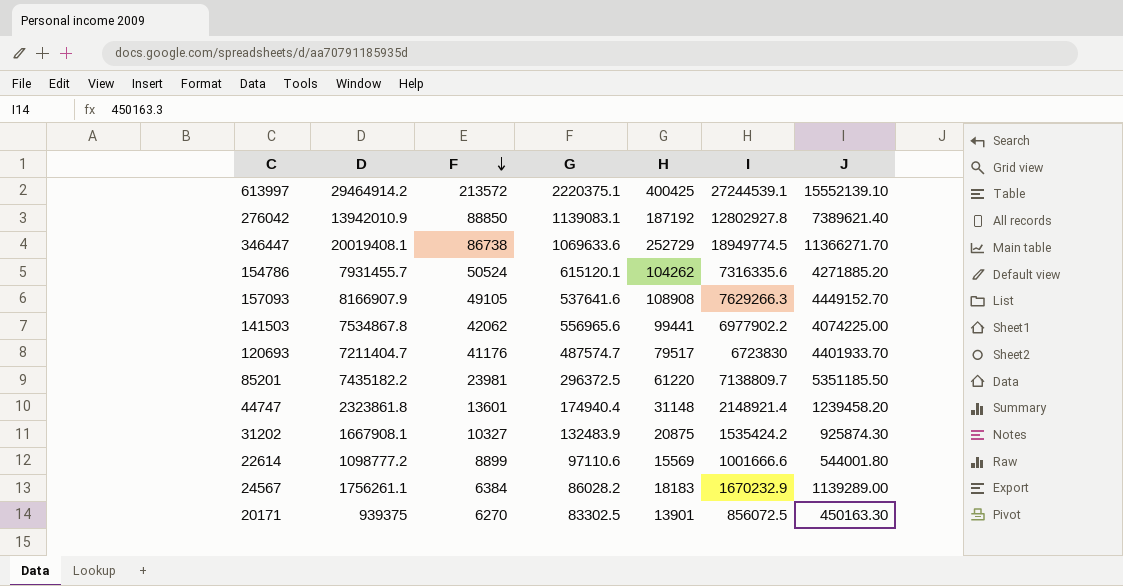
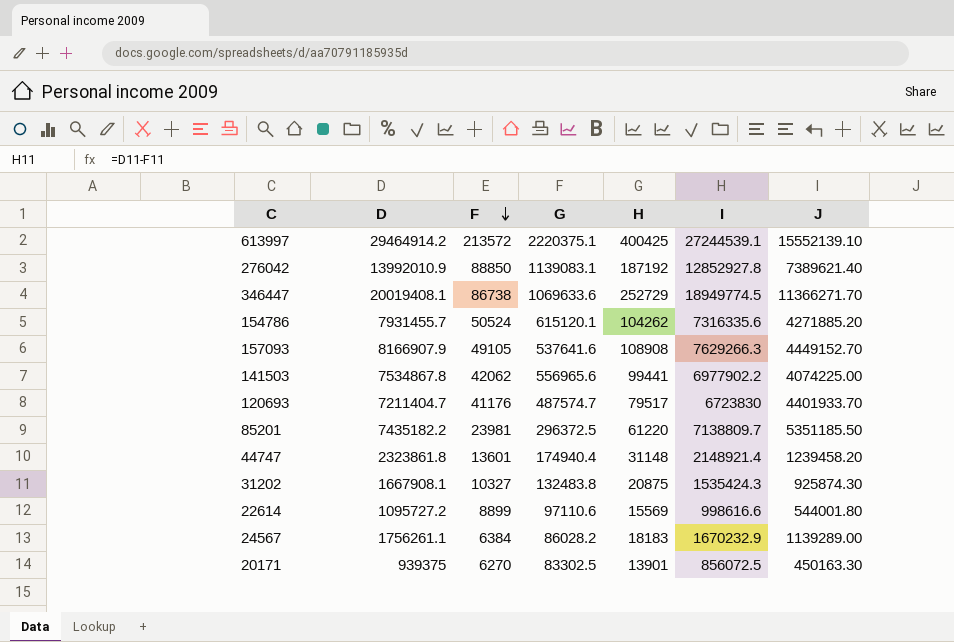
276042 | D: 13942010.9 -> 13992010.9
276042 | I: 12802927.8 -> 12852927.8
31202 | G: 132483.9 -> 132483.8
31202 | I: 1535424.2 -> 1535424.3
22614 | D: 1098777.2 -> 1095727.2
22614 | I: 1001666.6 -> 998616.6

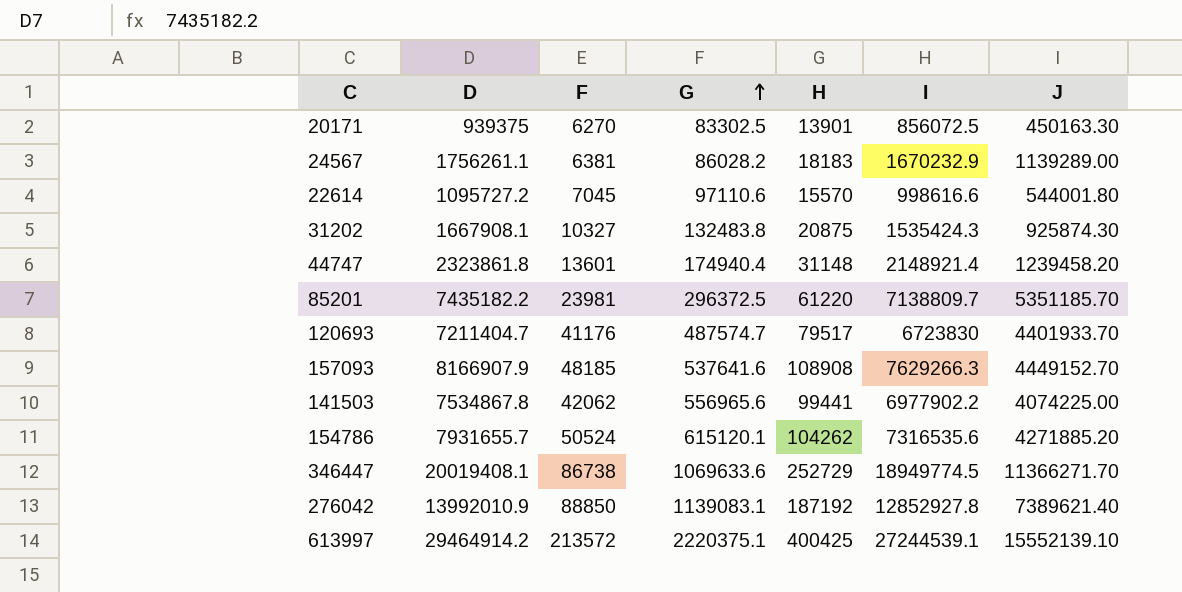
row order: F descending -> G ascending
24567 | F: 6384 -> 6381
22614 | F: 8899 -> 7045
22614 | H: 15569 -> 15570
85201 | J: 5351185.50 -> 5351185.70
157093 | F: 49105 -> 48185
154786 | D: 7931455.7 -> 7931655.7
154786 | I: 7316335.6 -> 7316535.6

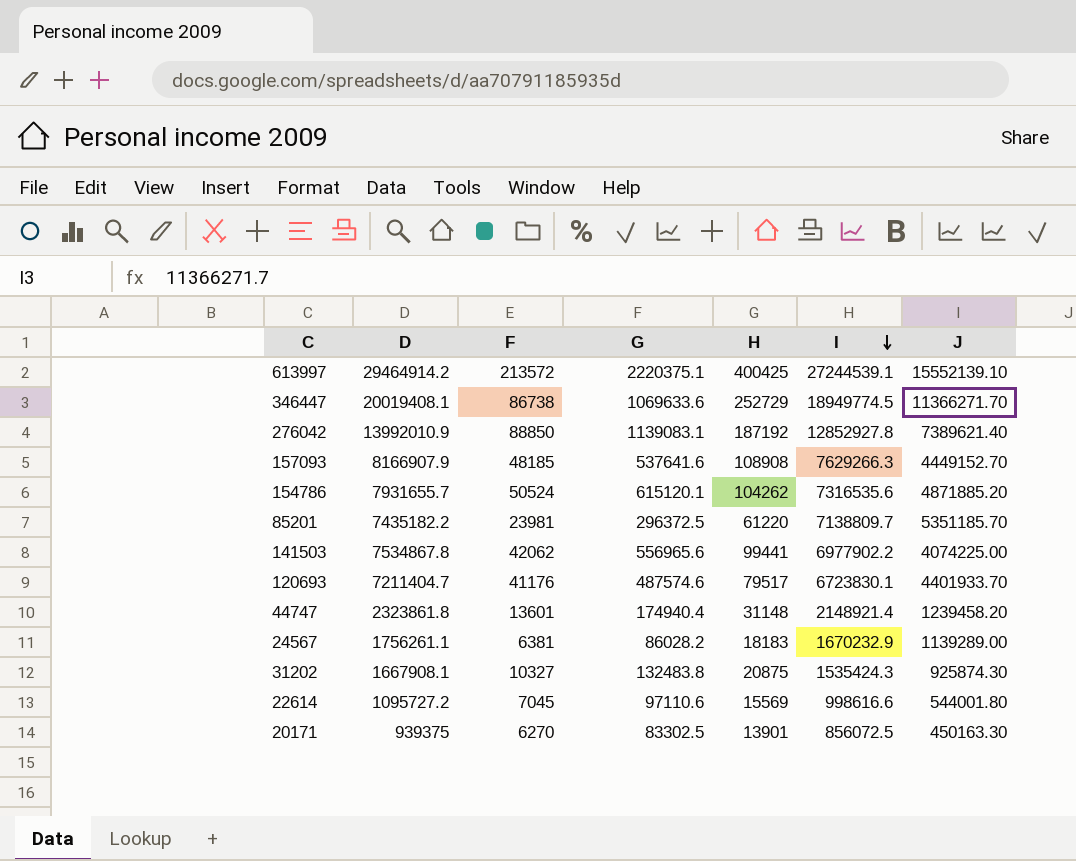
row order: G ascending -> I descending
154786 | J: 4271885.20 -> 4871885.20
120693 | G: 487574.7 -> 487574.6
120693 | I: 6723830 -> 6723830.1
22614 | H: 15570 -> 15569

